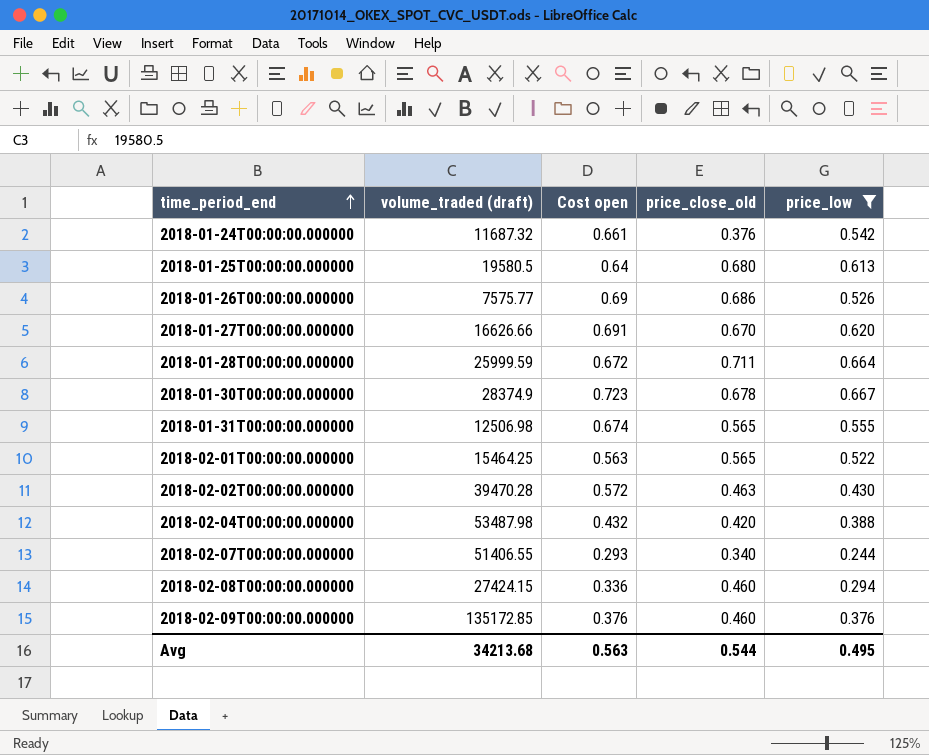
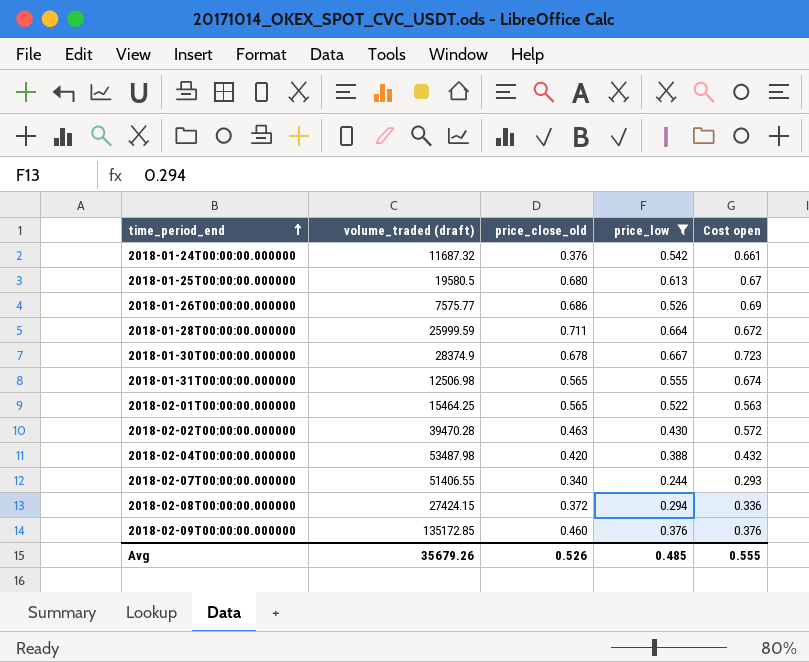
column Cost open | position: 3 -> 5
row 2018-01-27T00:00:00.000000: 16626.66 | 0.691 | 0.670 | 0.620 -> none
2018-01-25T00:00:00.000000 | Cost open: 0.64 -> 0.67
2018-02-08T00:00:00.000000 | price_close_old: 0.460 -> 0.372
Avg | volume_traded (draft): 34213.68 -> 35679.26
Avg | price_close_old: 0.544 -> 0.526
Avg | price_low: 0.495 -> 0.485
Avg | Cost open: 0.563 -> 0.555

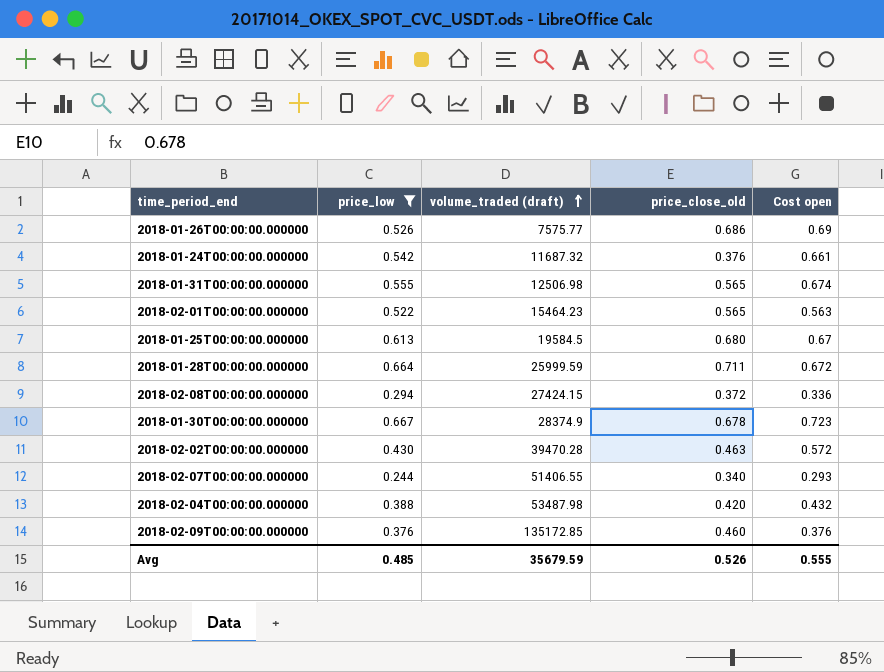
row order: time_period_end ascending -> volume_traded (draft) ascending
column price_low | position: 4 -> 2
2018-02-01T00:00:00.000000 | volume_traded (draft): 15464.25 -> 15464.23
2018-01-25T00:00:00.000000 | volume_traded (draft): 19580.5 -> 19584.5
Avg | volume_traded (draft): 35679.26 -> 35679.59

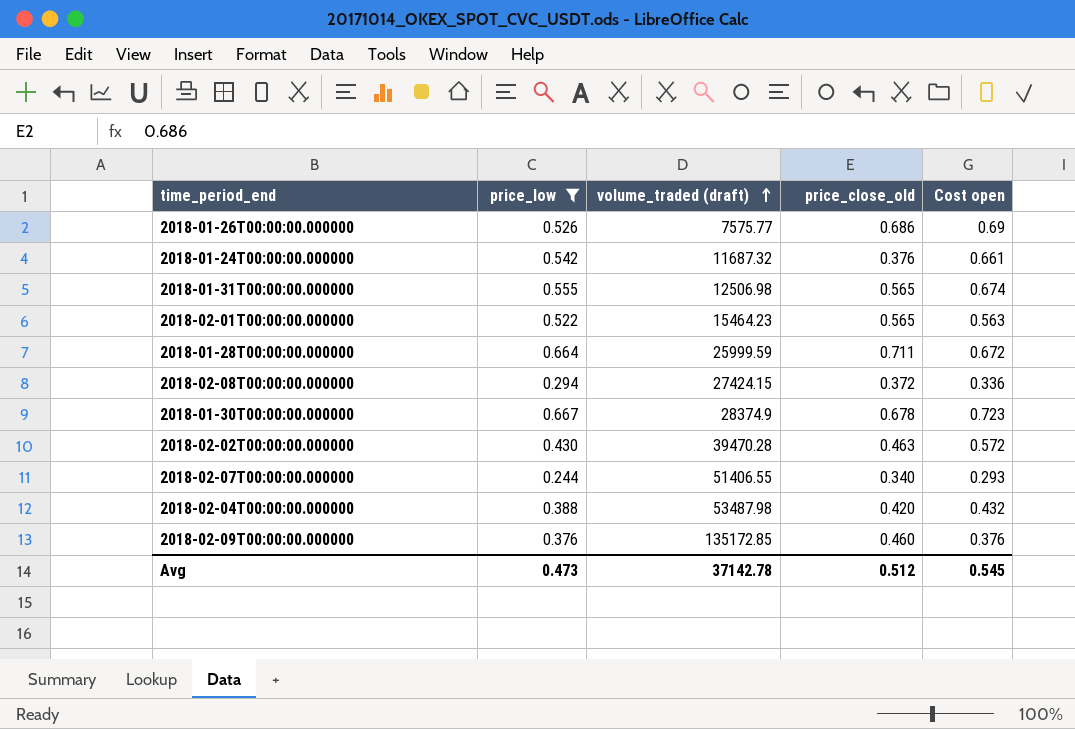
row 2018-01-25T00:00:00.000000: 0.613 | 19584.5 | 0.680 | 0.67 -> none
Avg | price_low: 0.485 -> 0.473
Avg | volume_traded (draft): 35679.59 -> 37142.78
Avg | price_close_old: 0.526 -> 0.512
Avg | Cost open: 0.555 -> 0.545

